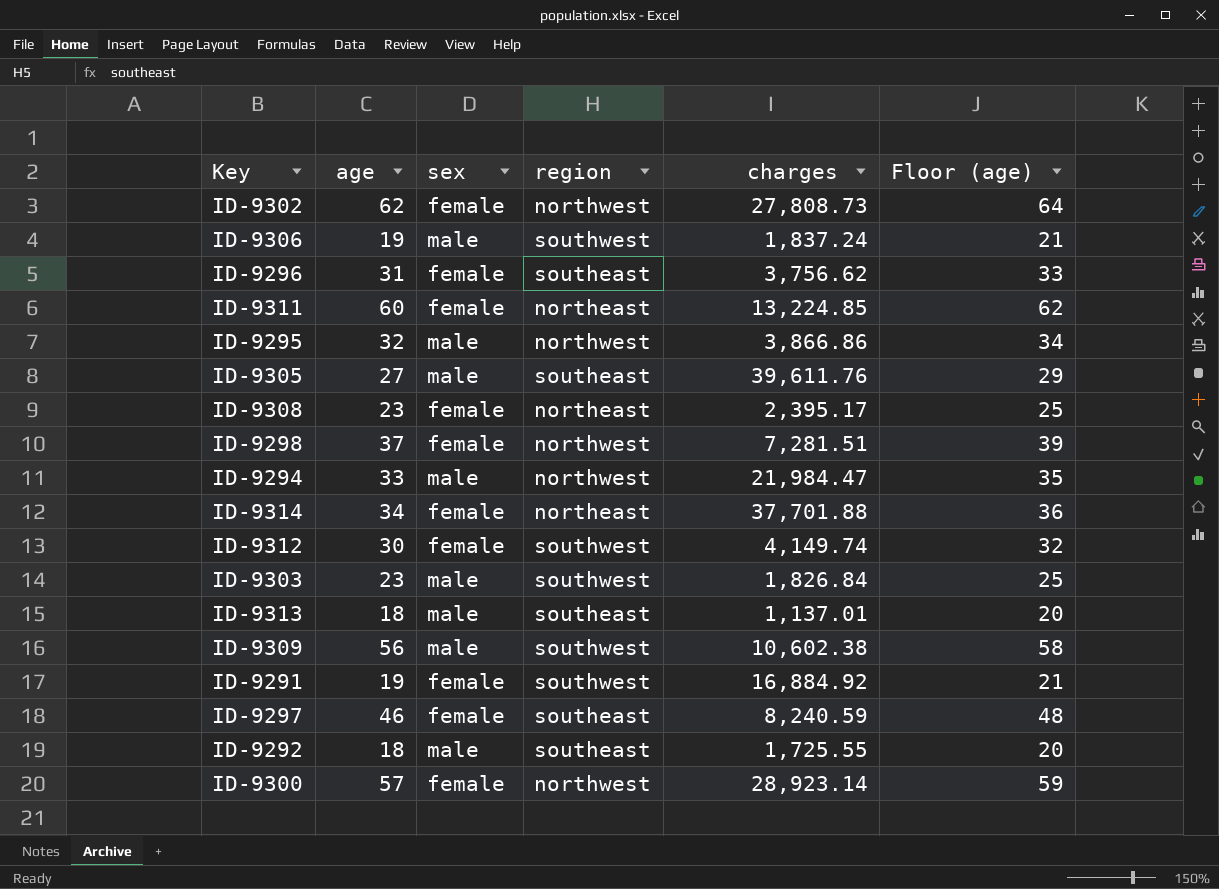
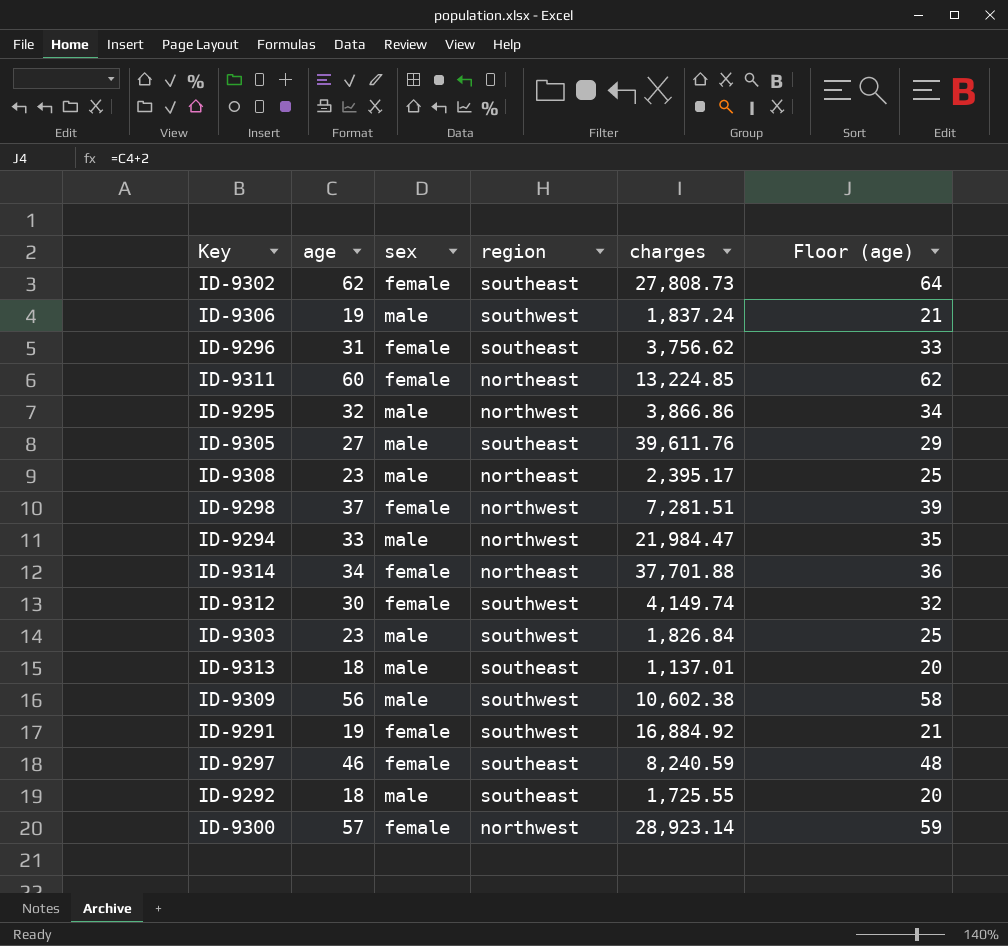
ID-9302 | region: northwest -> southeast
ID-9308 | sex: female -> male

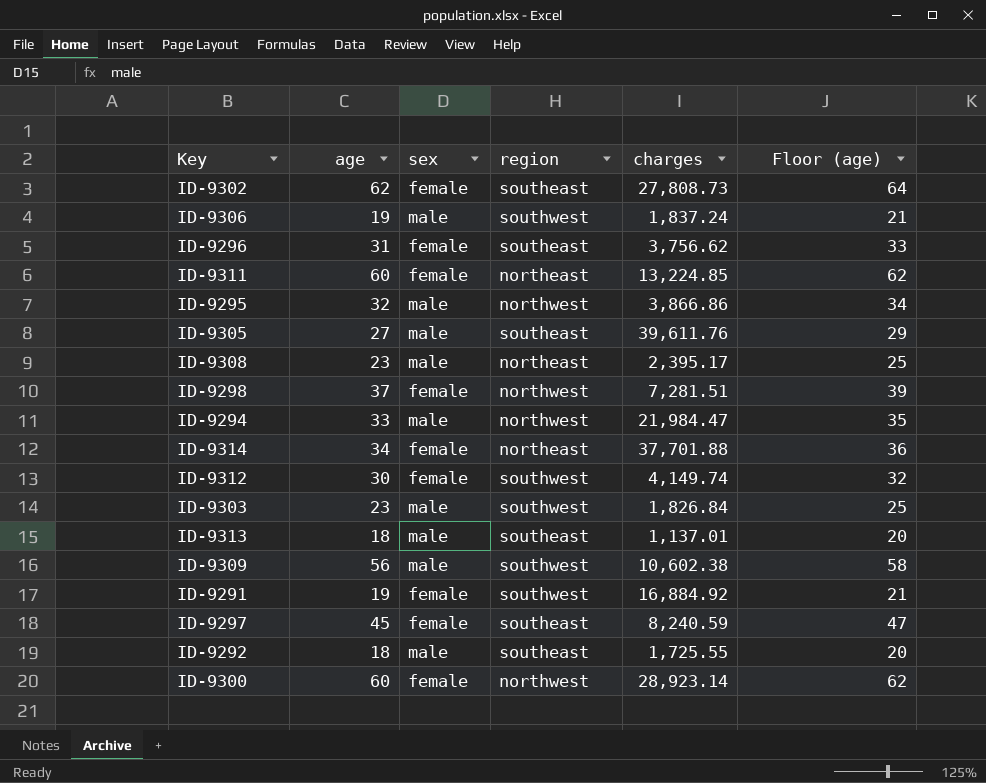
ID-9297 | age: 46 -> 45
ID-9297 | Floor (age): 48 -> 47
ID-9300 | age: 57 -> 60
ID-9300 | Floor (age): 59 -> 62

